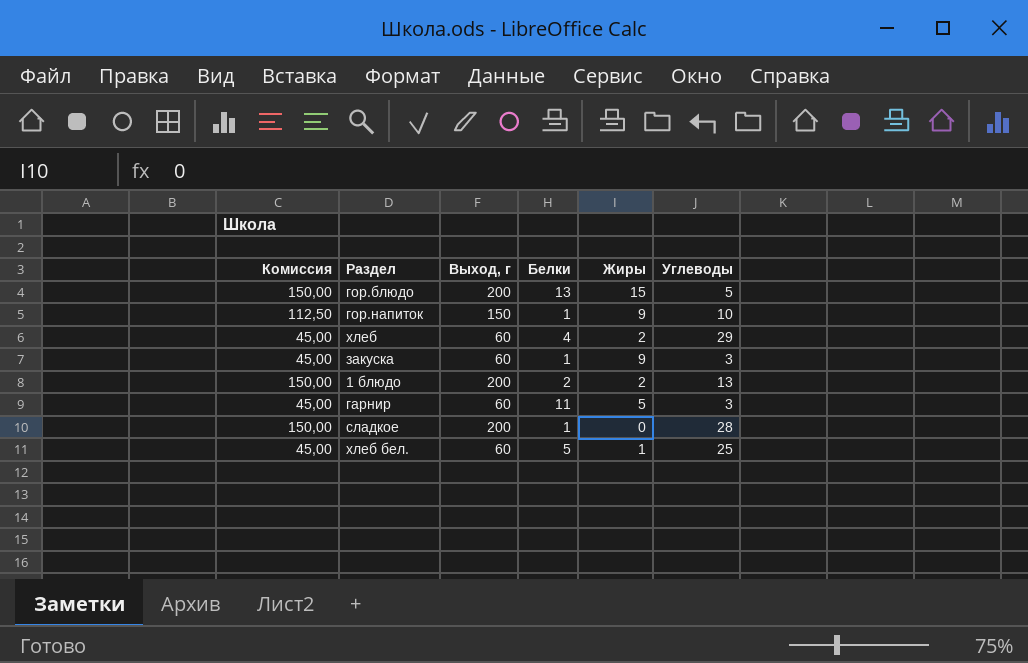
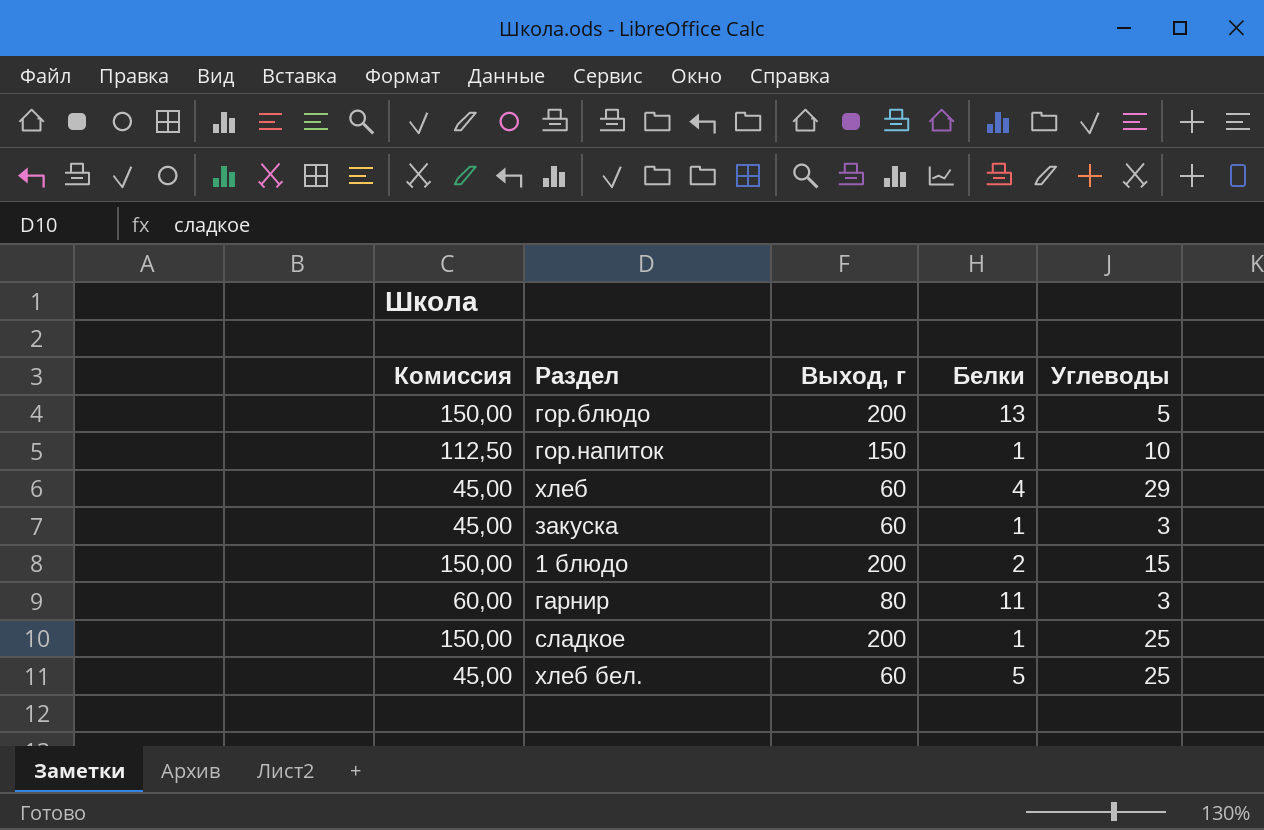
column Жиры | position: 5 -> none
1 блюдо | Углеводы: 13 -> 15
гарнир | Комиссия: 45,00 -> 60,00
гарнир | Выход, г: 60 -> 80
сладкое | Углеводы: 28 -> 25

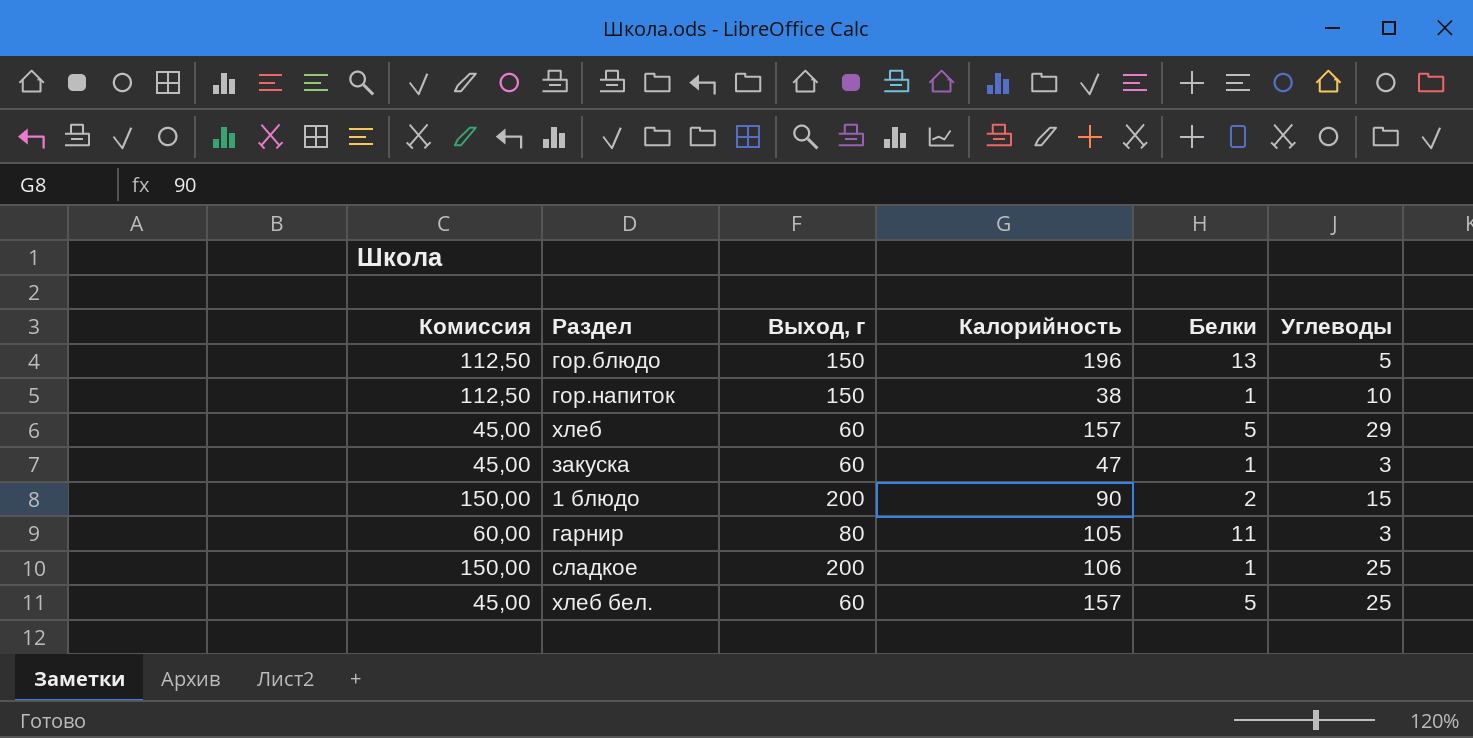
column Калорийность | position: none -> 4
гор.блюдо | Комиссия: 150,00 -> 112,50
гор.блюдо | Выход, г: 200 -> 150
хлеб | Белки: 4 -> 5

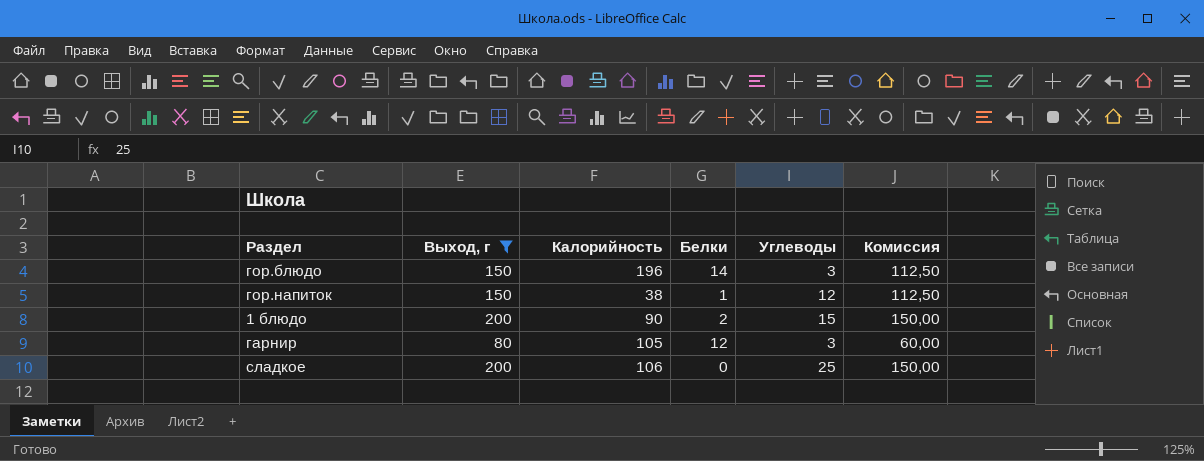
filter: none -> Выход, г != 60
column Комиссия | position: 1 -> 6
гор.блюдо | Белки: 13 -> 14
гор.блюдо | Углеводы: 5 -> 3
гор.напиток | Углеводы: 10 -> 12
гарнир | Белки: 11 -> 12
сладкое | Белки: 1 -> 0

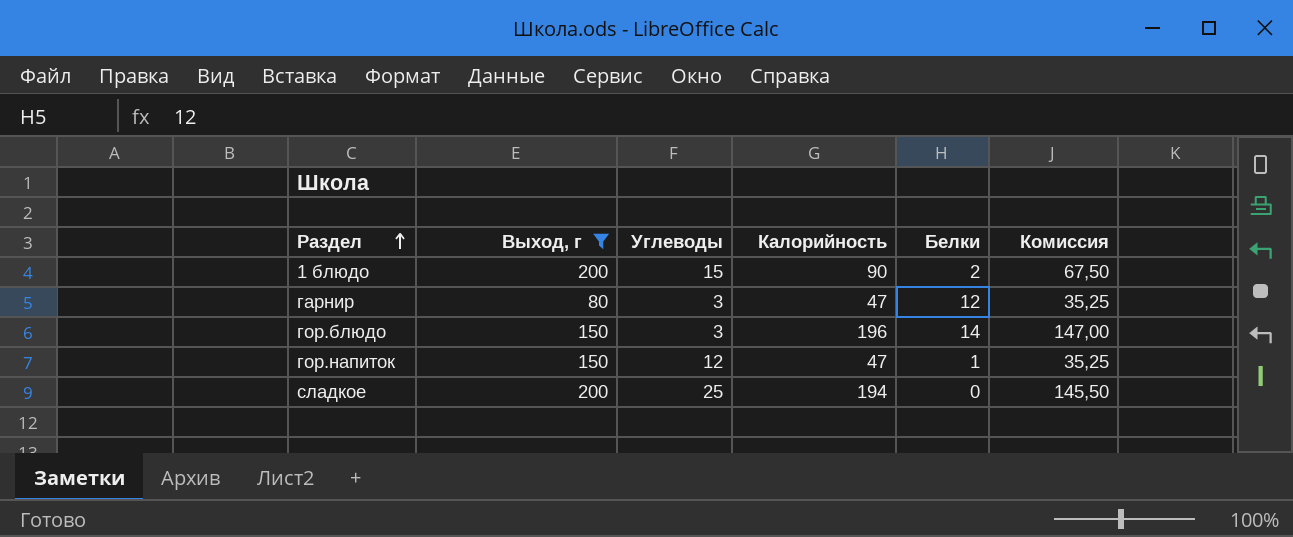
row order: none -> Раздел ascending
column Углеводы | position: 5 -> 3
column Комиссия | formula: [Выход, г] * 0,75 -> [Калорийность] * 0,75
гарнир | Калорийность: 105 -> 47
гор.напиток | Калорийность: 38 -> 47
сладкое | Калорийность: 106 -> 194

